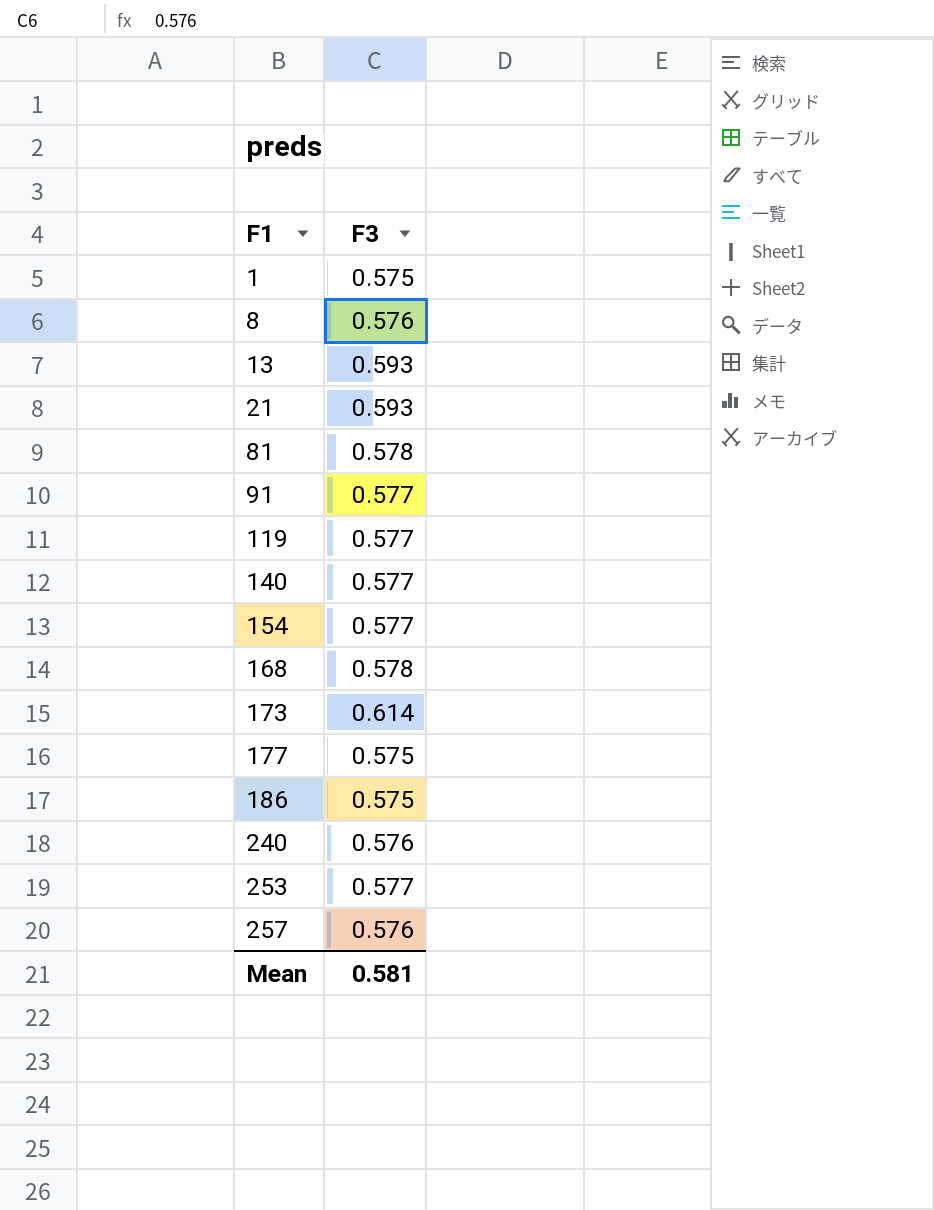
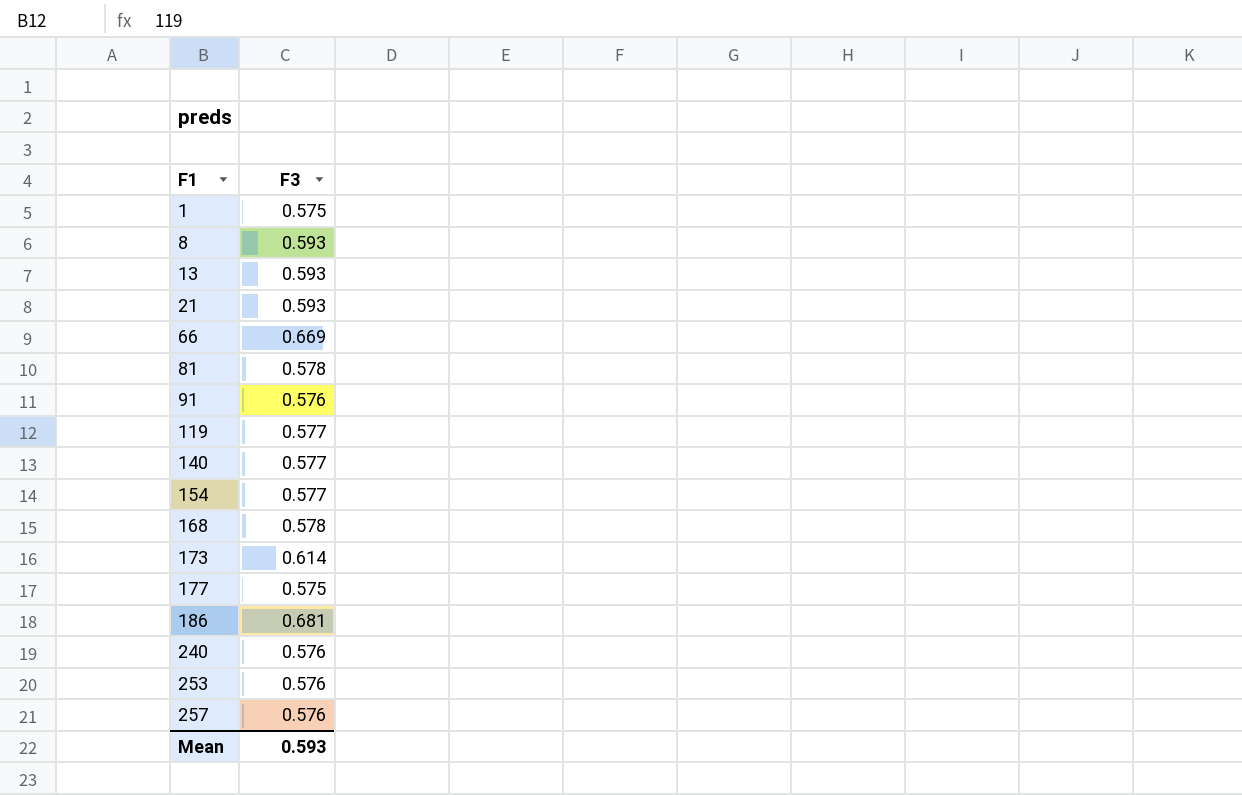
8 | F3: 0.576 -> 0.593
row 66: none -> 0.669
91 | F3: 0.577 -> 0.576
186 | F3: 0.575 -> 0.681
253 | F3: 0.577 -> 0.576
Mean | F3: 0.581 -> 0.593

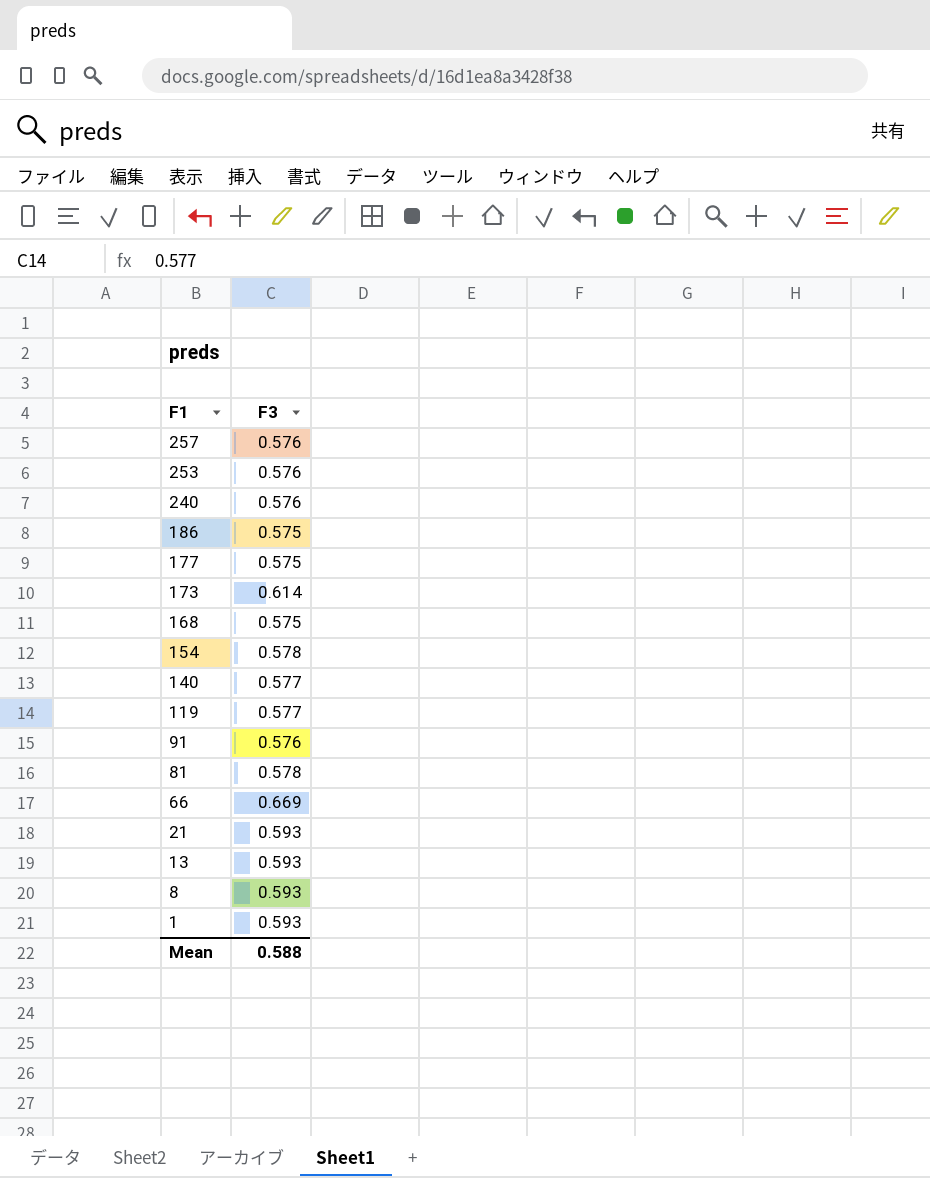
row order: F1 ascending -> F1 descending
186 | F3: 0.681 -> 0.575
168 | F3: 0.578 -> 0.575
154 | F3: 0.577 -> 0.578
1 | F3: 0.575 -> 0.593
Mean | F3: 0.593 -> 0.588

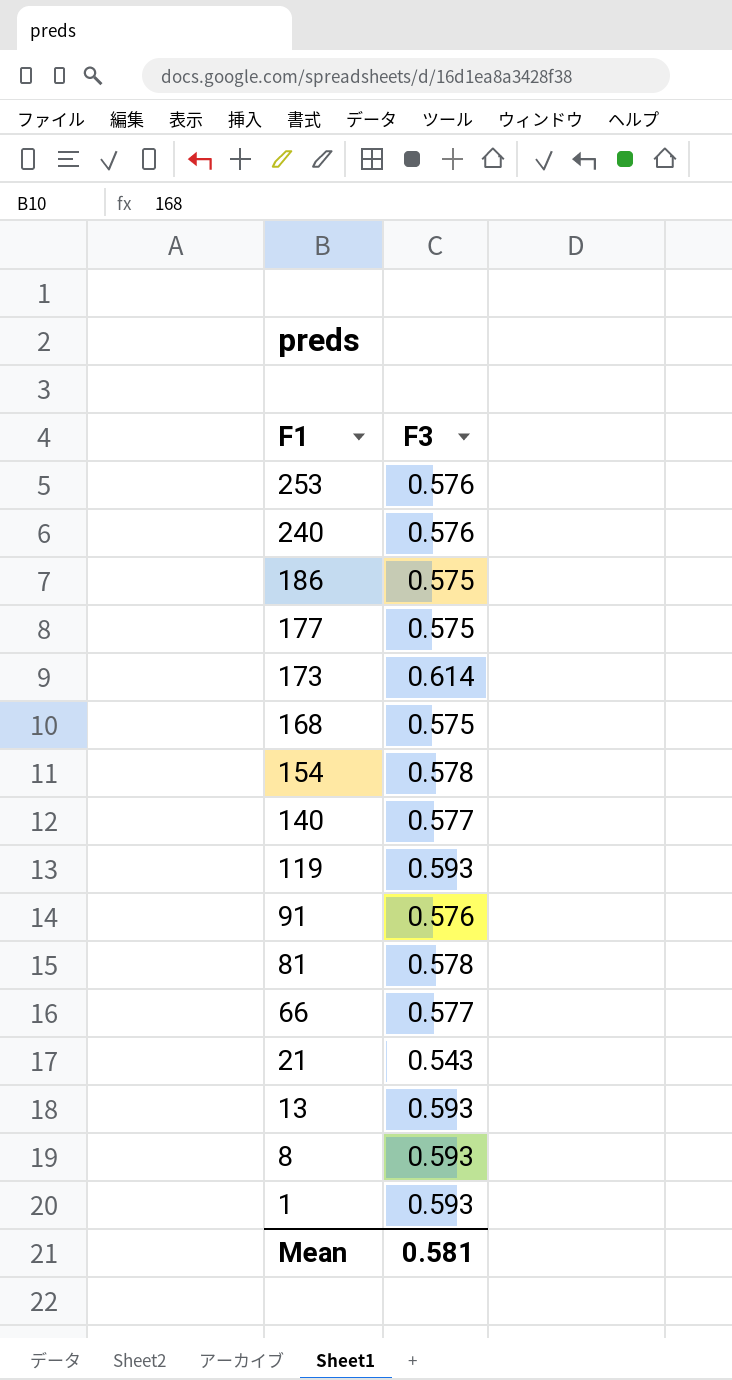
row 257: 0.576 -> none
119 | F3: 0.577 -> 0.593
66 | F3: 0.669 -> 0.577
21 | F3: 0.593 -> 0.543
Mean | F3: 0.588 -> 0.581

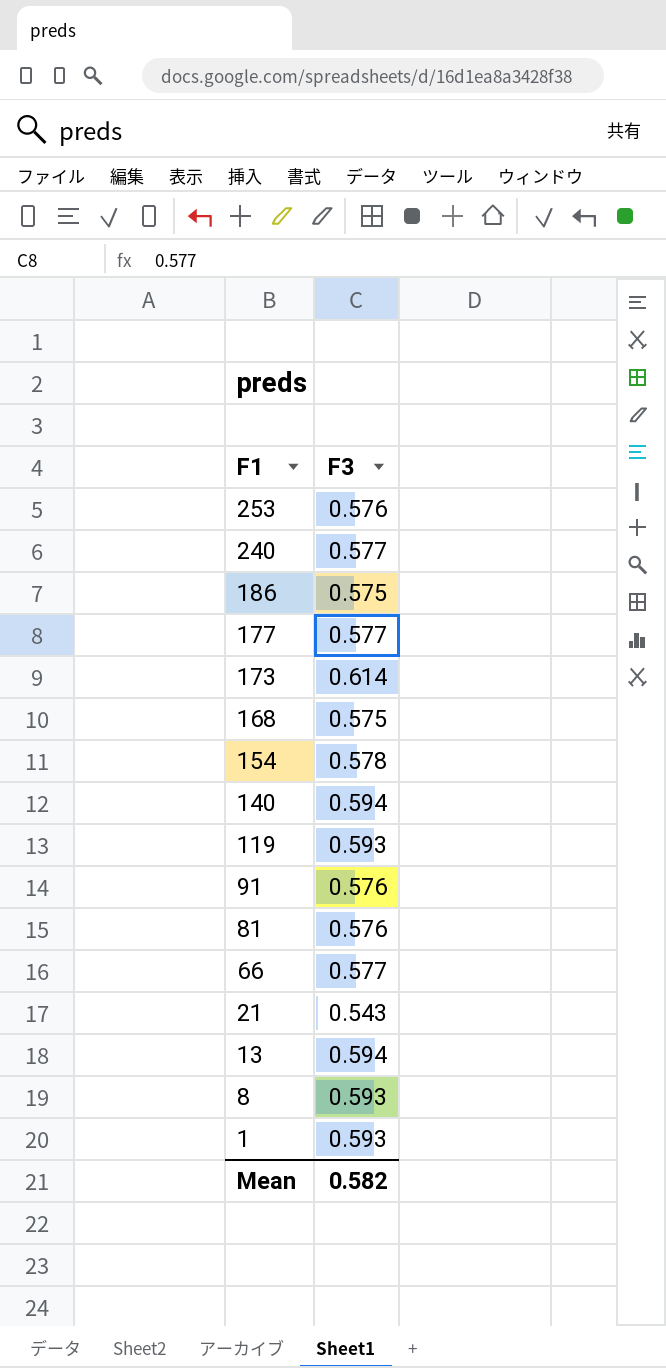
240 | F3: 0.576 -> 0.577
177 | F3: 0.575 -> 0.577
140 | F3: 0.577 -> 0.594
81 | F3: 0.578 -> 0.576
13 | F3: 0.593 -> 0.594
Mean | F3: 0.581 -> 0.582

